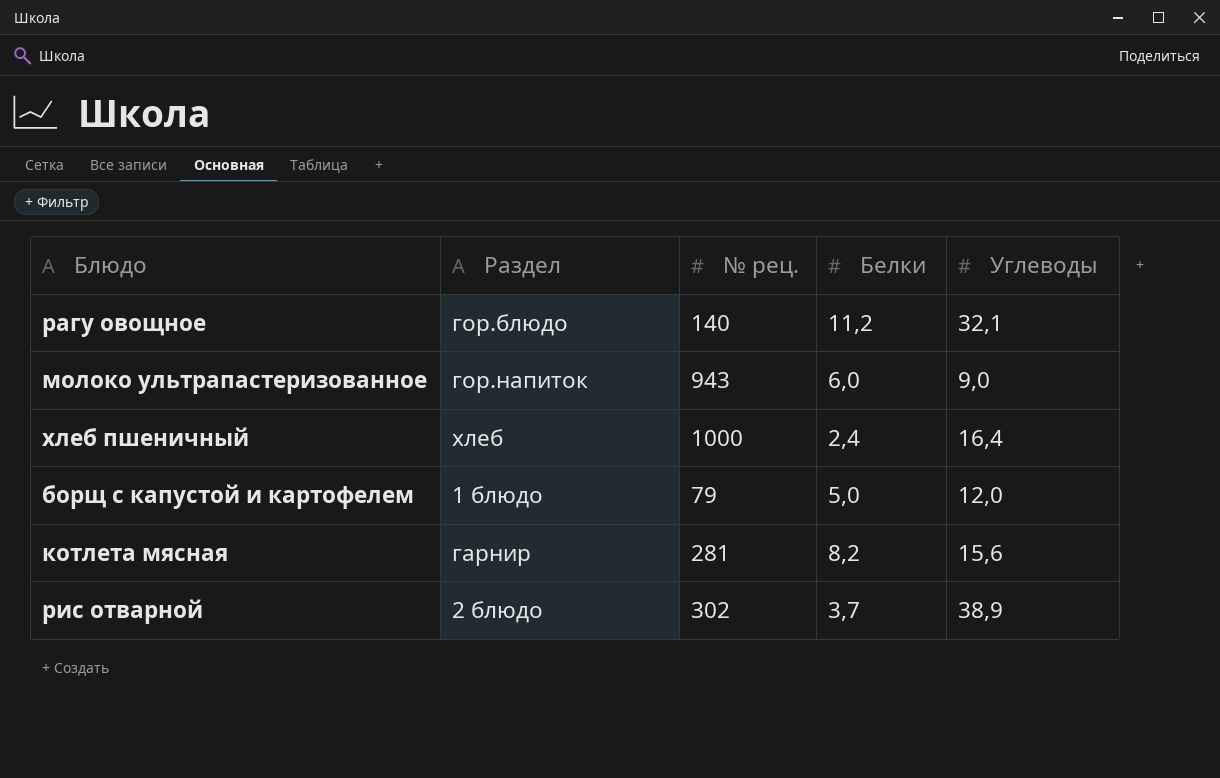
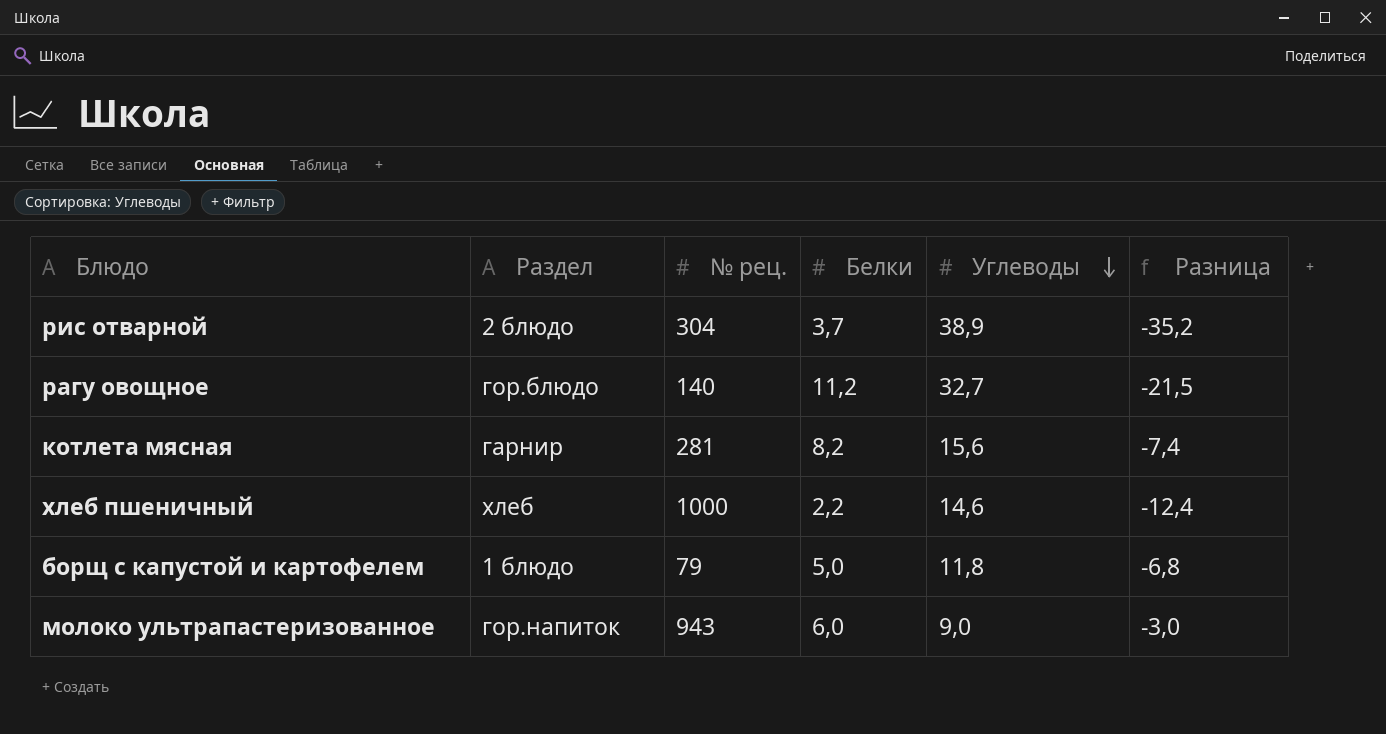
row order: none -> Углеводы descending
column Разница | formula: none -> [Белки] - [Углеводы]
рис отварной | № рец.: 302 -> 304
рагу овощное | Углеводы: 32,1 -> 32,7
хлеб пшеничный | Белки: 2,4 -> 2,2
хлеб пшеничный | Углеводы: 16,4 -> 14,6
борщ с капустой и картофелем | Углеводы: 12,0 -> 11,8

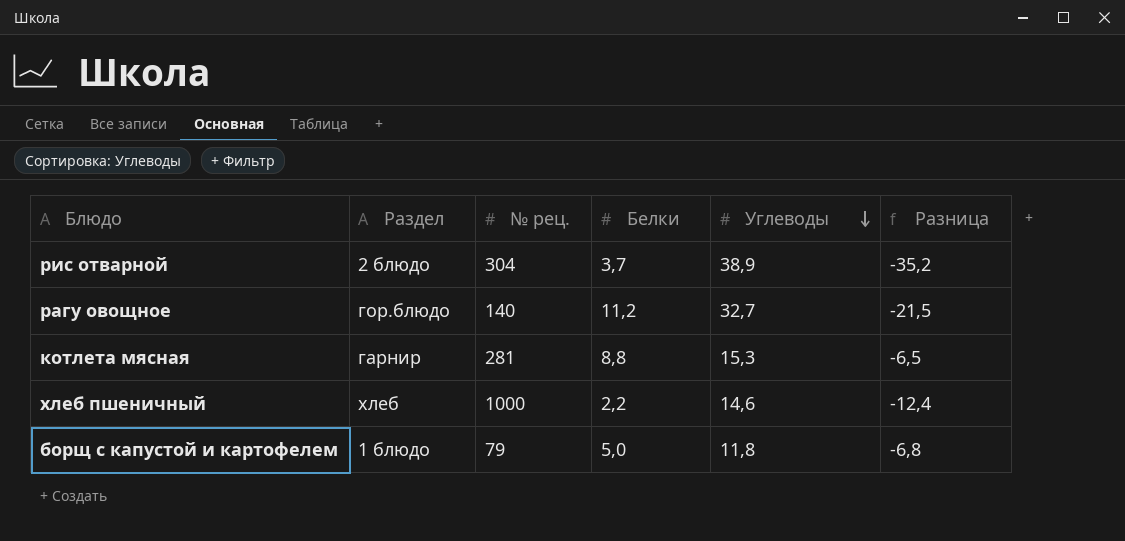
row молоко ультрапастеризованное: гор.напиток | 943 | 6,0 | 9,0 | -3,0 -> none
котлета мясная | Белки: 8,2 -> 8,8
котлета мясная | Углеводы: 15,6 -> 15,3
котлета мясная | Разница: -7,4 -> -6,5

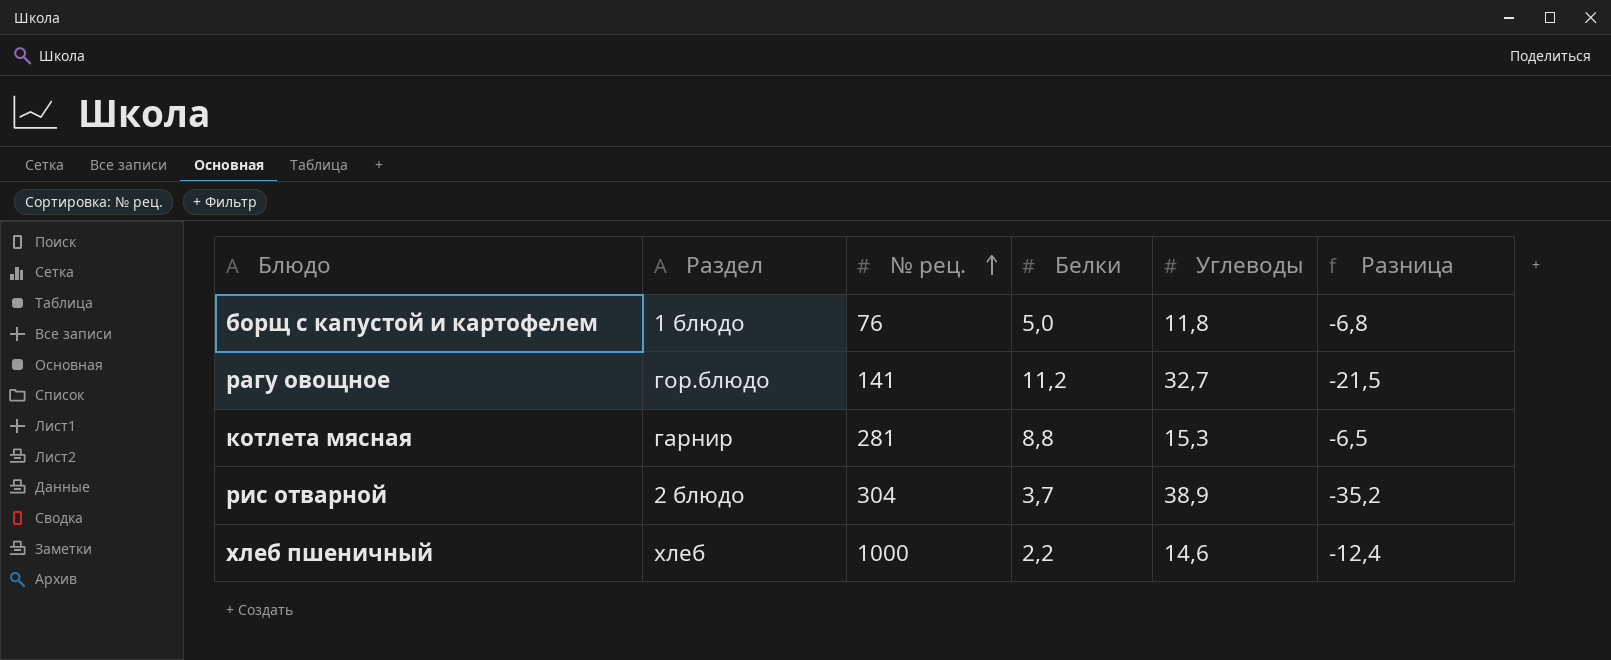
row order: Углеводы descending -> № рец. ascending
борщ с капустой и картофелем | № рец.: 79 -> 76
рагу овощное | № рец.: 140 -> 141

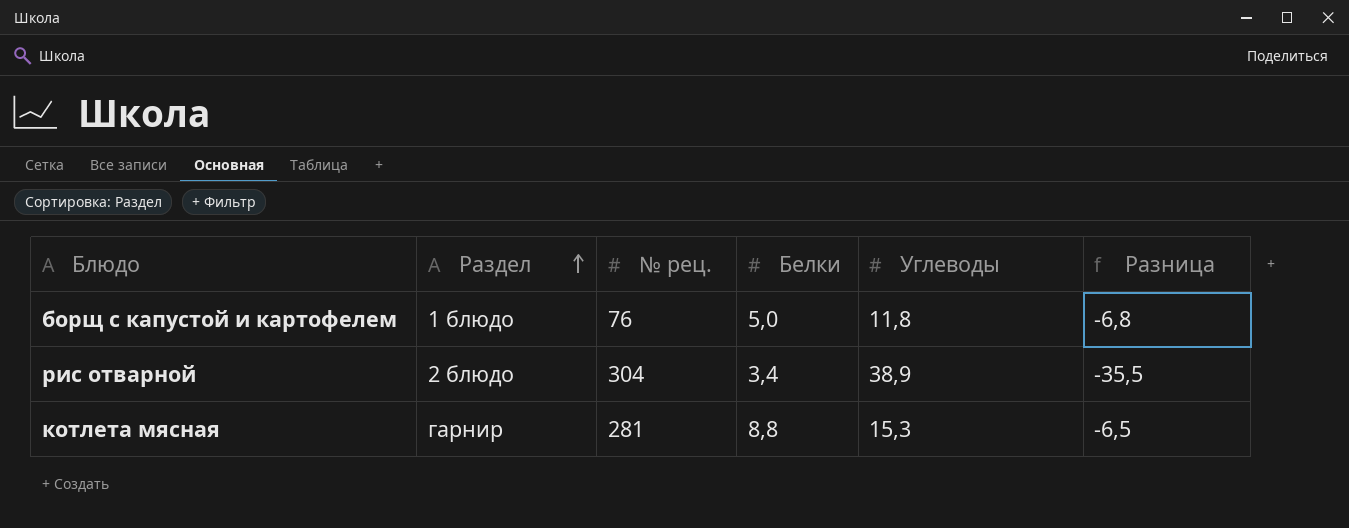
row order: № рец. ascending -> Раздел ascending
row рагу овощное: гор.блюдо | 141 | 11,2 | 32,7 | -21,5 -> none
row хлеб пшеничный: хлеб | 1000 | 2,2 | 14,6 | -12,4 -> none
рис отварной | Белки: 3,7 -> 3,4
рис отварной | Разница: -35,2 -> -35,5

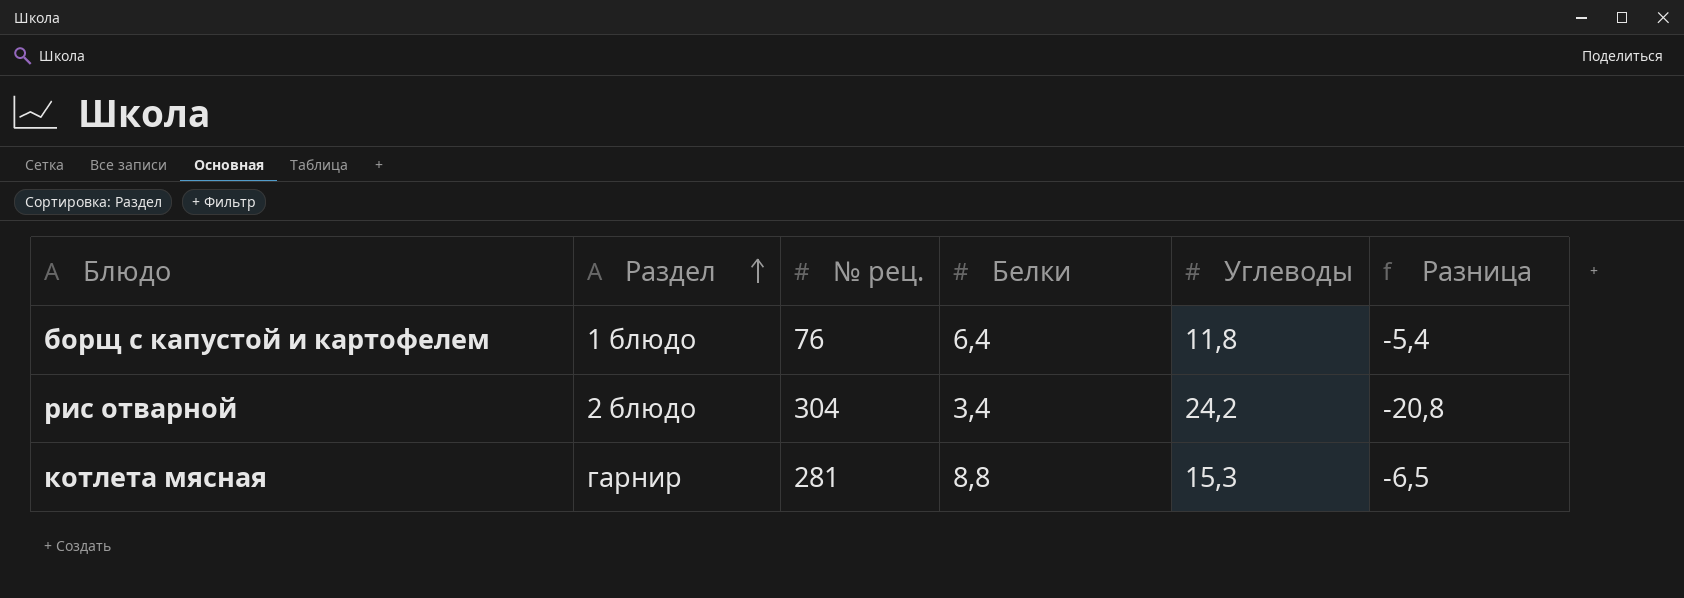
борщ с капустой и картофелем | Белки: 5,0 -> 6,4
борщ с капустой и картофелем | Разница: -6,8 -> -5,4
рис отварной | Углеводы: 38,9 -> 24,2
рис отварной | Разница: -35,5 -> -20,8

